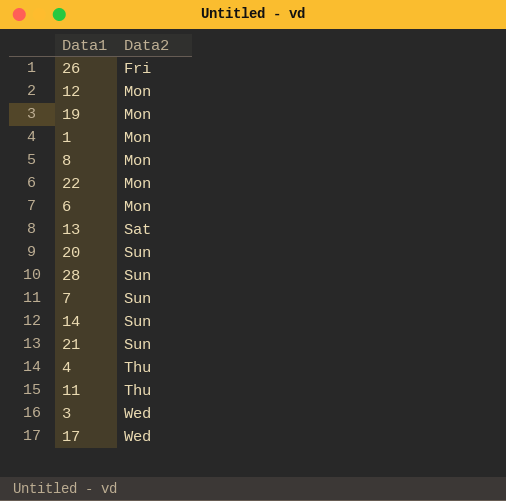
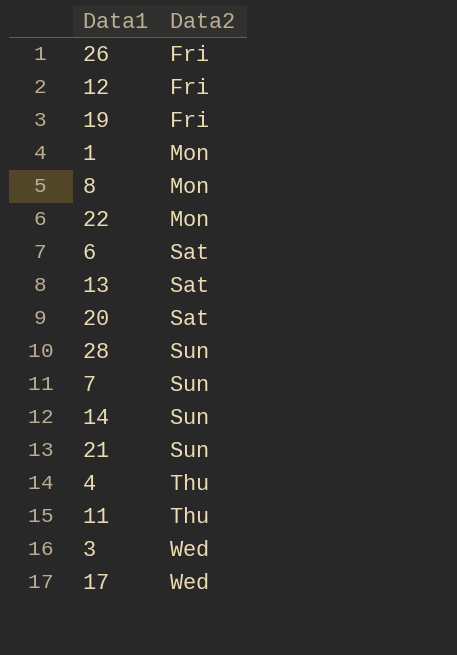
12 | Data2: Mon -> Fri
19 | Data2: Mon -> Fri
6 | Data2: Mon -> Sat
20 | Data2: Sun -> Sat

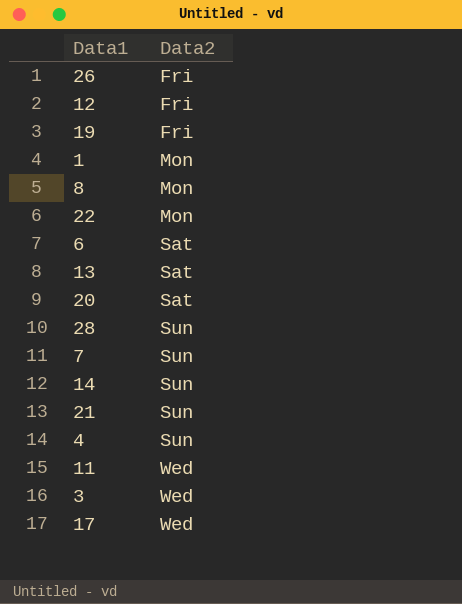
4 | Data2: Thu -> Sun
11 | Data2: Thu -> Wed

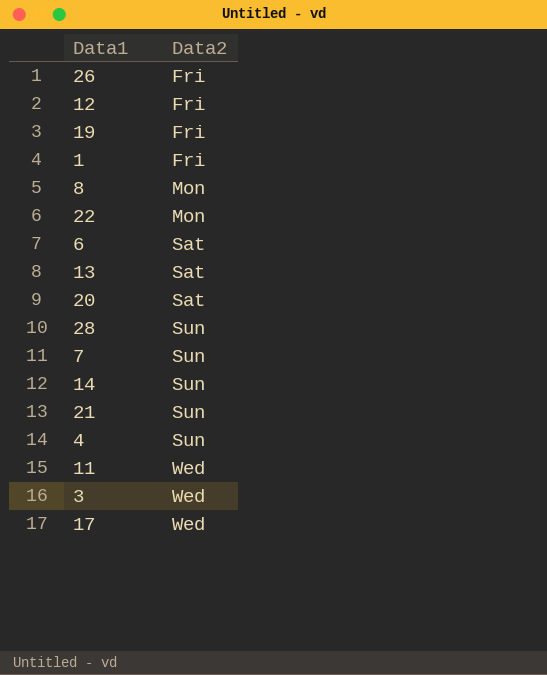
1 | Data2: Mon -> Fri

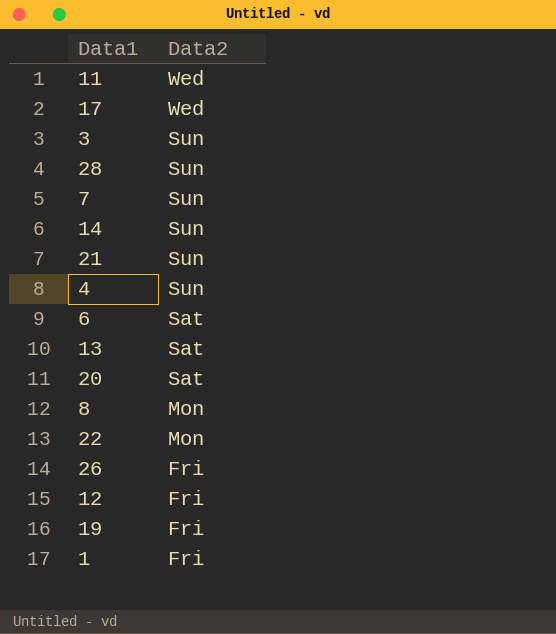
row order: Data2 ascending -> Data2 descending
3 | Data2: Wed -> Sun

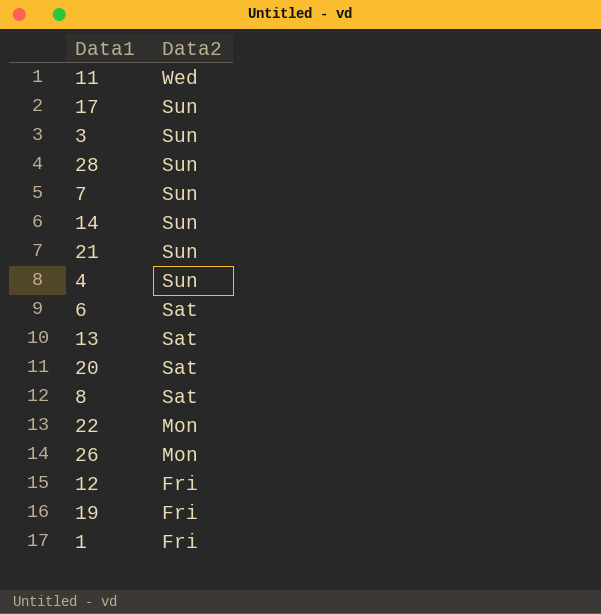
17 | Data2: Wed -> Sun
8 | Data2: Mon -> Sat
26 | Data2: Fri -> Mon

